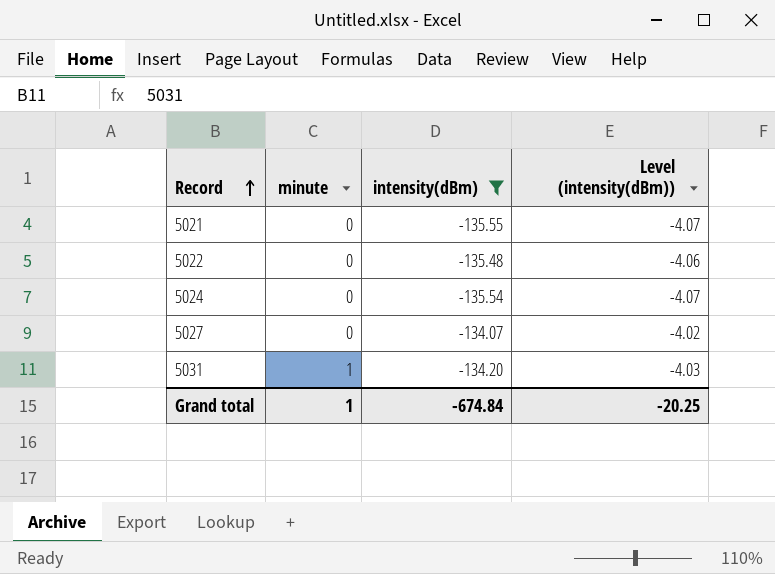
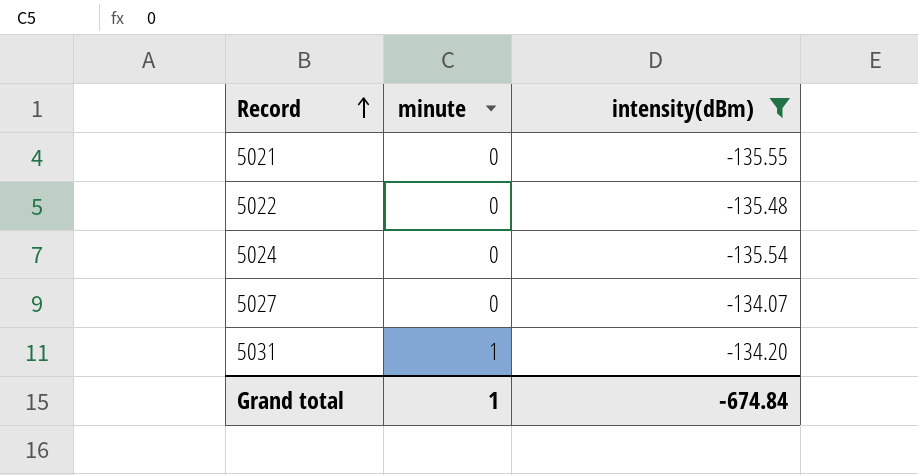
column Level (intensity(dBm)) | formula: [intensity(dBm)] * 0.03 -> none

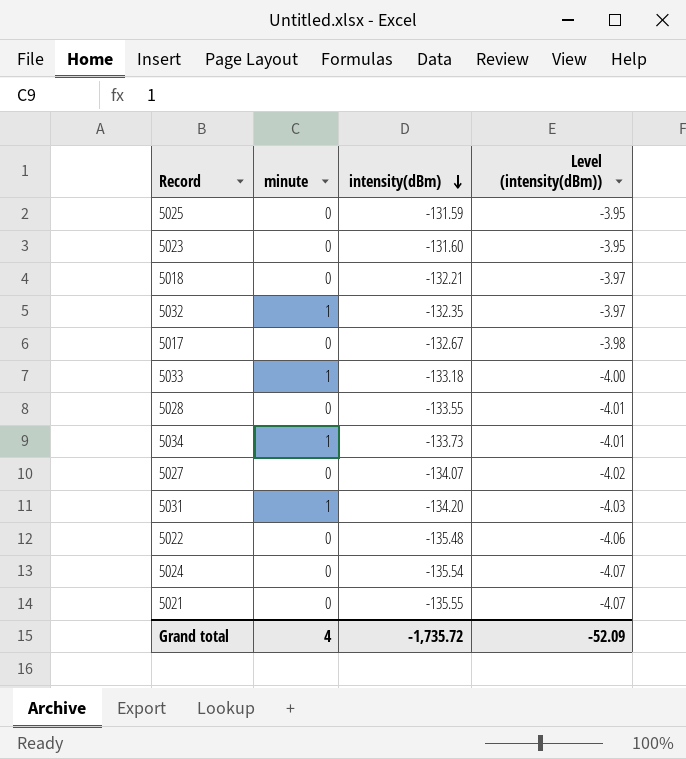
filter: intensity(dBm) <= -134.07 -> none
row order: Record ascending -> intensity(dBm) descending
column Level (intensity(dBm)) | formula: none -> [intensity(dBm)] * 0.03
Grand total | minute: 1 -> 4
Grand total | intensity(dBm): -674.84 -> -1,735.72

